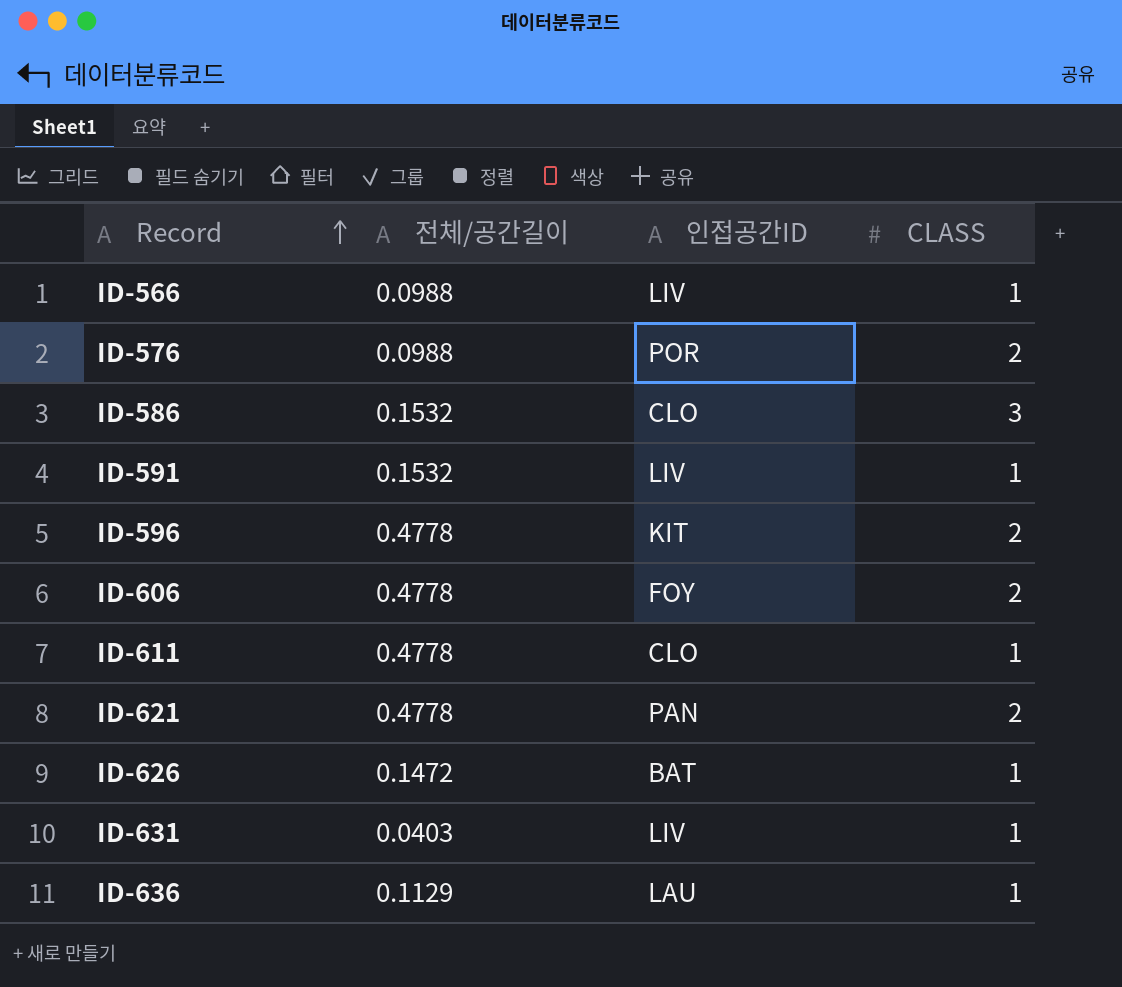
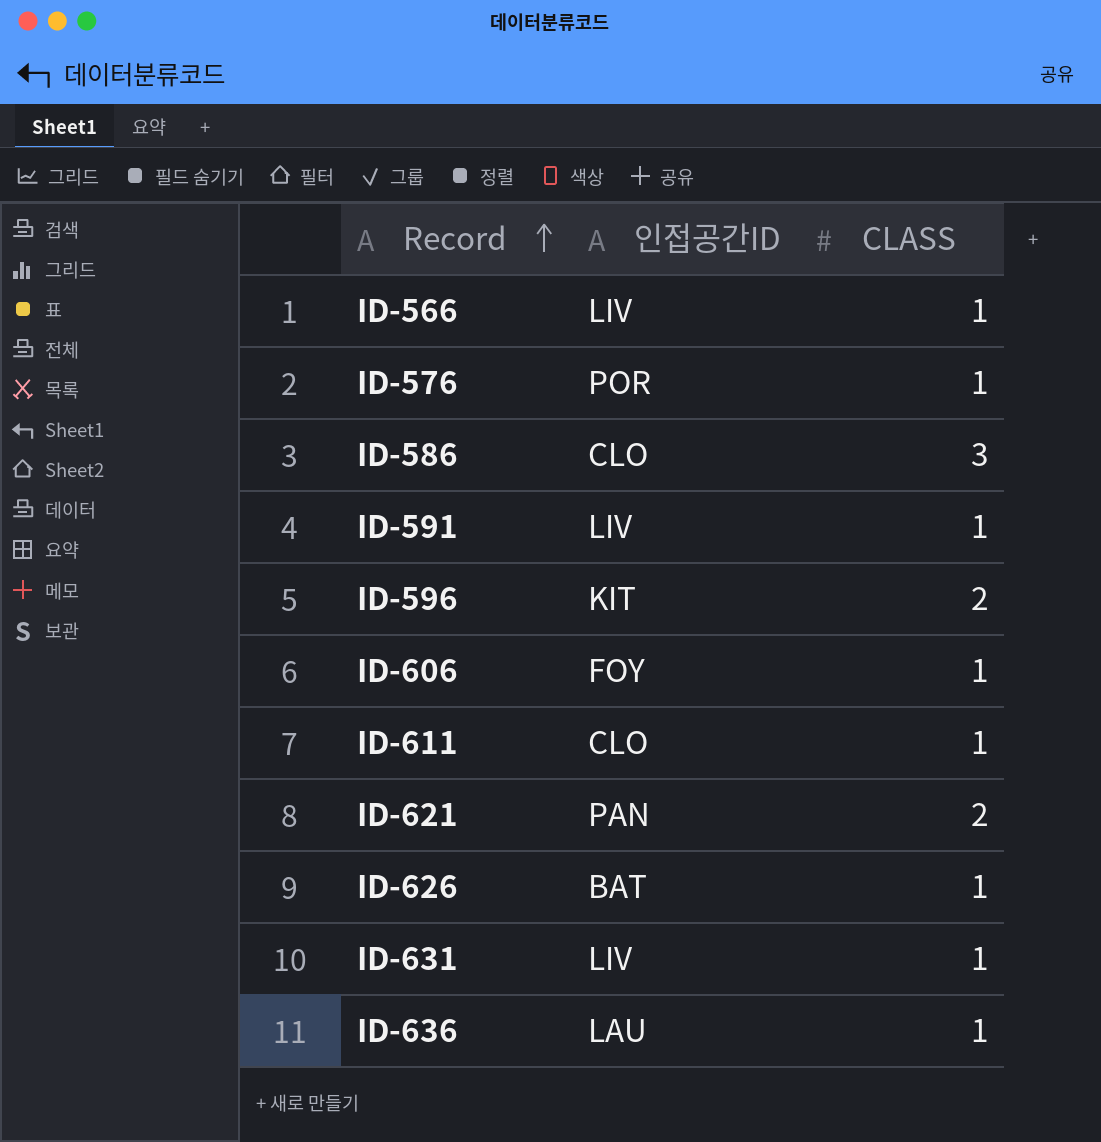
column 전체/공간길이 | position: 2 -> none
ID-576 | CLASS: 2 -> 1
ID-606 | CLASS: 2 -> 1

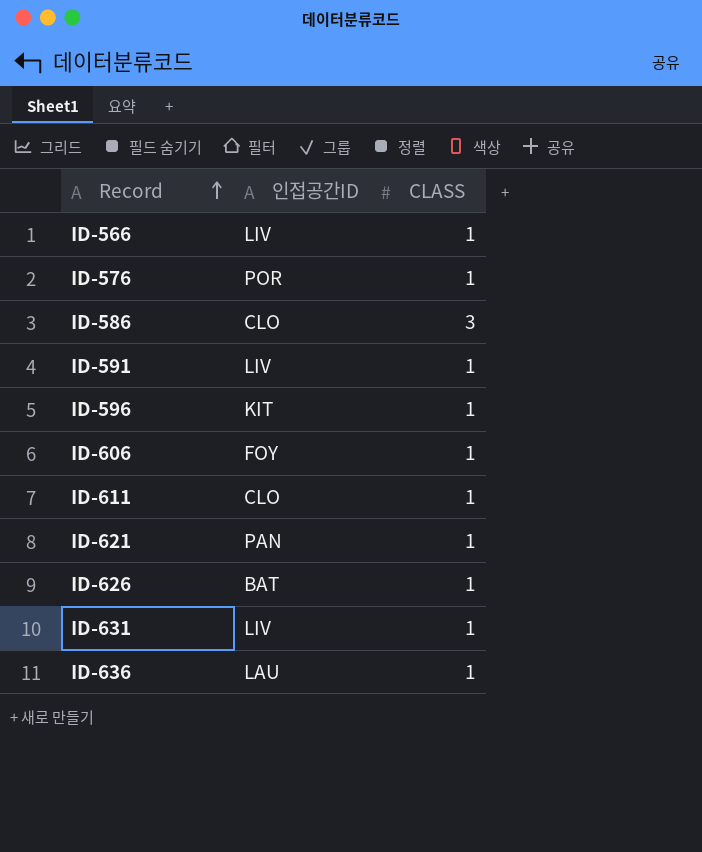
ID-596 | CLASS: 2 -> 1
ID-621 | CLASS: 2 -> 1

